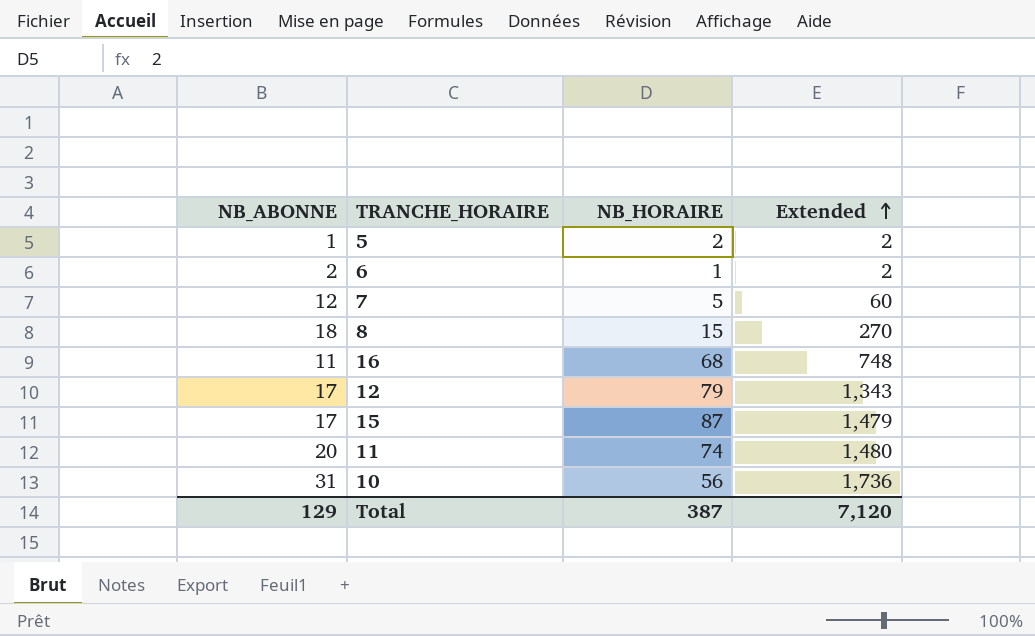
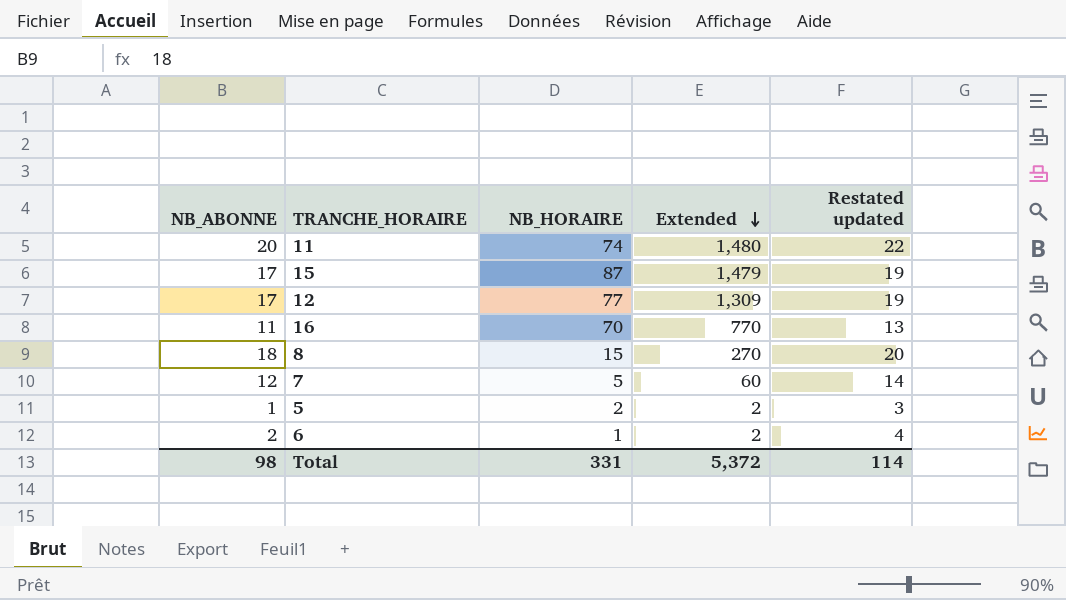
row order: Extended ascending -> Extended descending
column Restated updated | formula: none -> [NB_ABONNE] + 2
row 10: 31 | 56 | 1,736 -> none
12 | NB_HORAIRE: 79 -> 77
12 | Extended: 1,343 -> 1,309
16 | NB_HORAIRE: 68 -> 70
16 | Extended: 748 -> 770
Total | NB_ABONNE: 129 -> 98
Total | NB_HORAIRE: 387 -> 331
Total | Extended: 7,120 -> 5,372

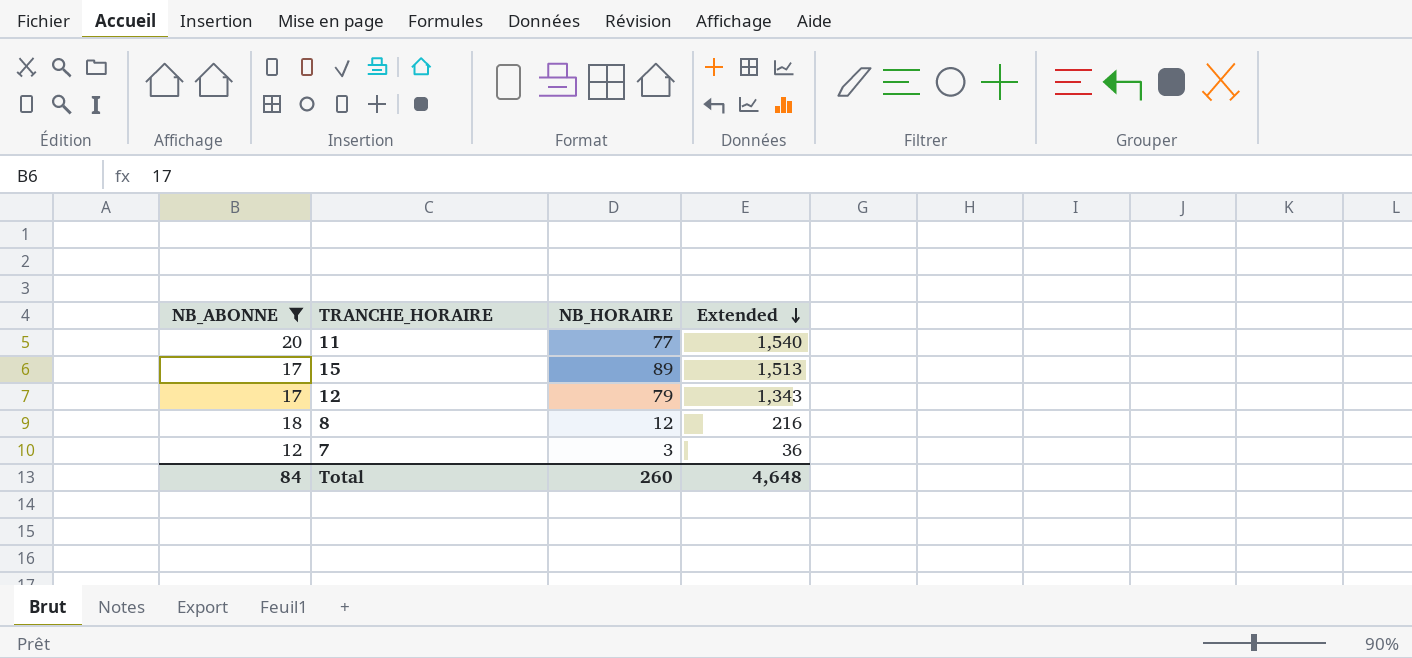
filter: none -> NB_ABONNE >= 12
column Restated updated | formula: [NB_ABONNE] + 2 -> none
11 | NB_HORAIRE: 74 -> 77
11 | Extended: 1,480 -> 1,540
15 | NB_HORAIRE: 87 -> 89
15 | Extended: 1,479 -> 1,513
12 | NB_HORAIRE: 77 -> 79
12 | Extended: 1,309 -> 1,343
8 | NB_HORAIRE: 15 -> 12
8 | Extended: 270 -> 216
7 | NB_HORAIRE: 5 -> 3
7 | Extended: 60 -> 36
Total | NB_ABONNE: 98 -> 84
Total | NB_HORAIRE: 331 -> 260
Total | Extended: 5,372 -> 4,648

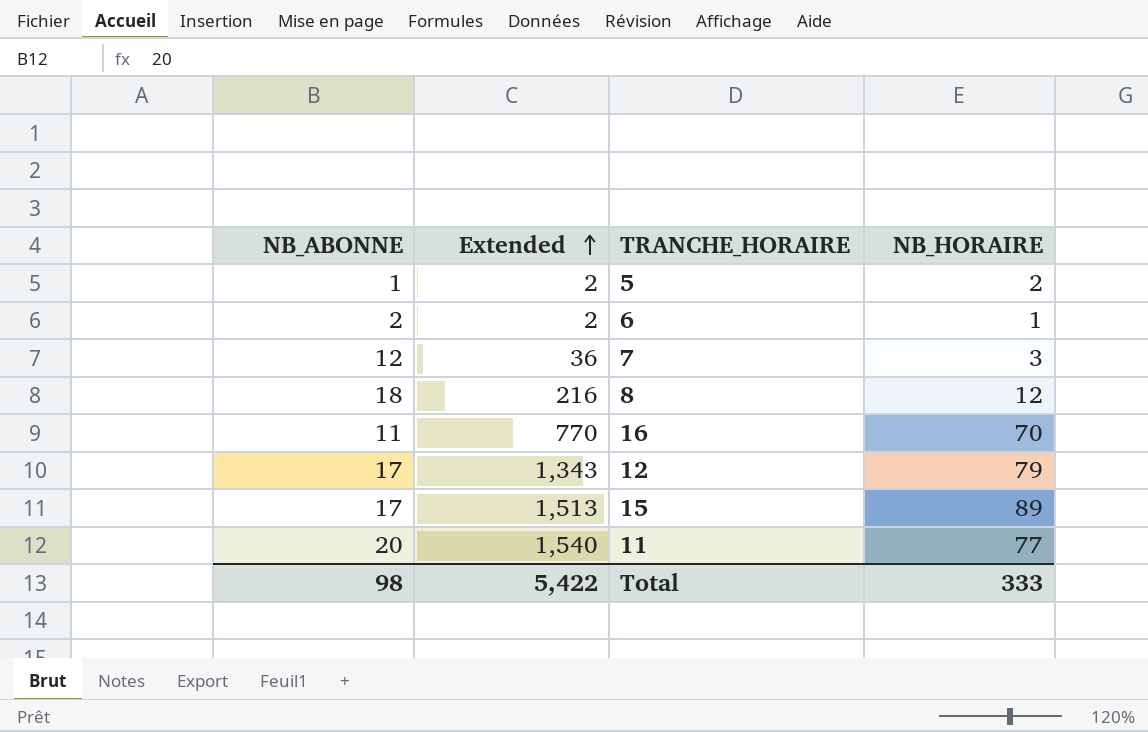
filter: NB_ABONNE >= 12 -> none
row order: Extended descending -> Extended ascending
column Extended | position: 4 -> 2
Total | NB_ABONNE: 84 -> 98
Total | Extended: 4,648 -> 5,422
Total | NB_HORAIRE: 260 -> 333

